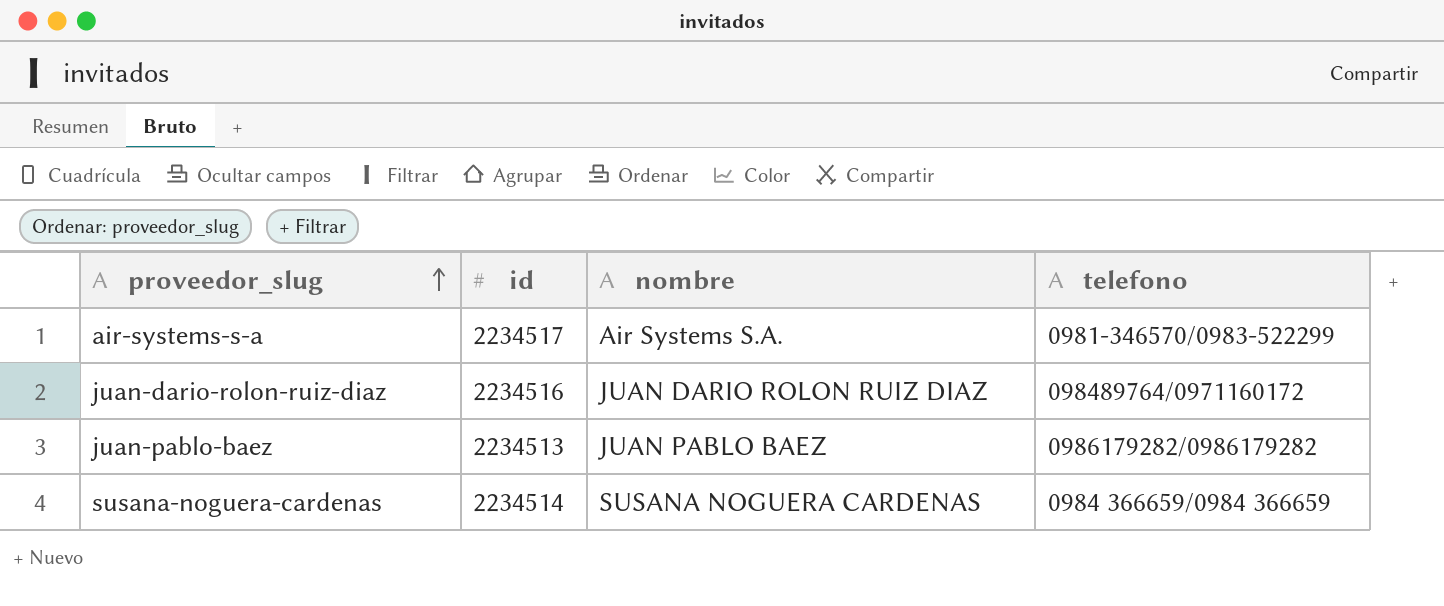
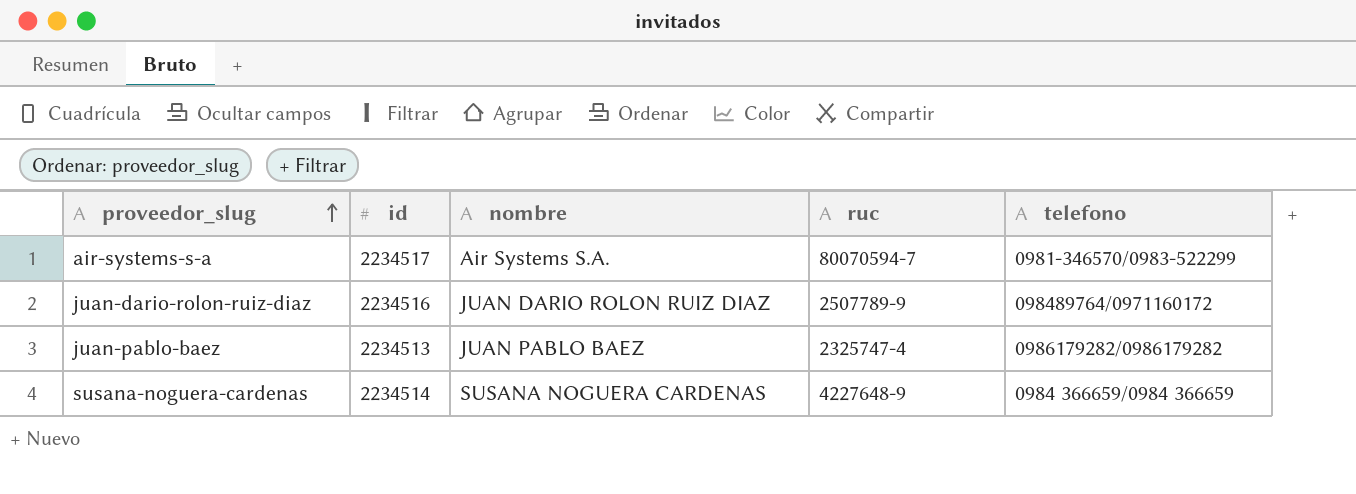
column ruc | position: none -> 4

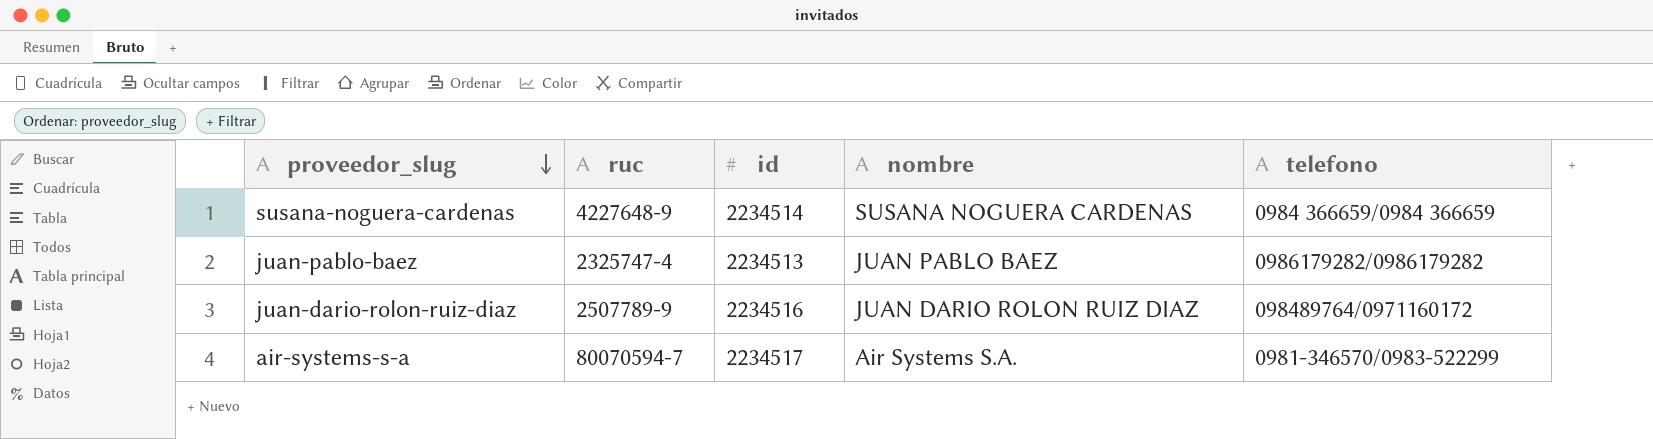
row order: proveedor_slug ascending -> proveedor_slug descending
column ruc | position: 4 -> 2

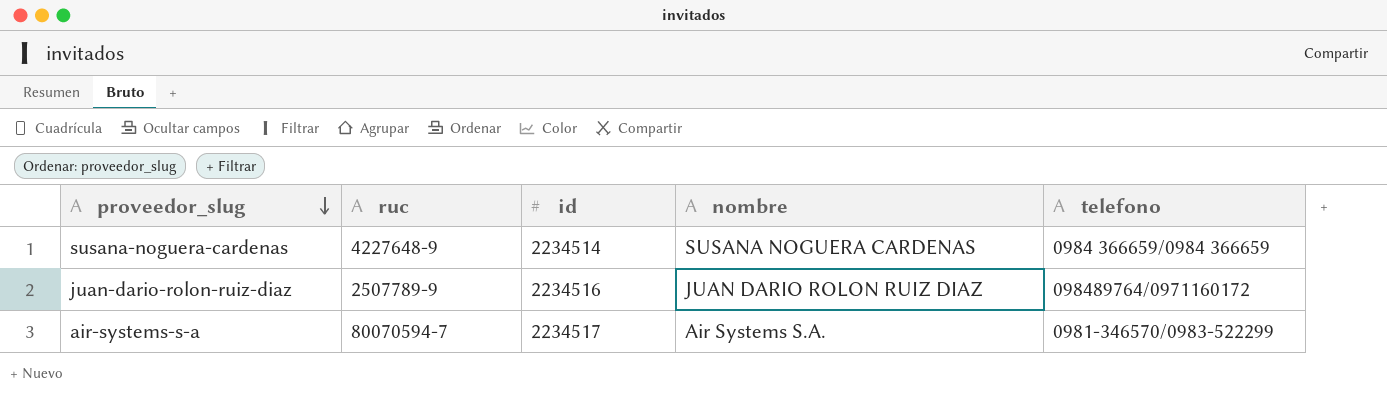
row juan-pablo-baez: 2325747-4 | 2234513 | JUAN PABLO BAEZ | 0986179282/0986179282 -> none

